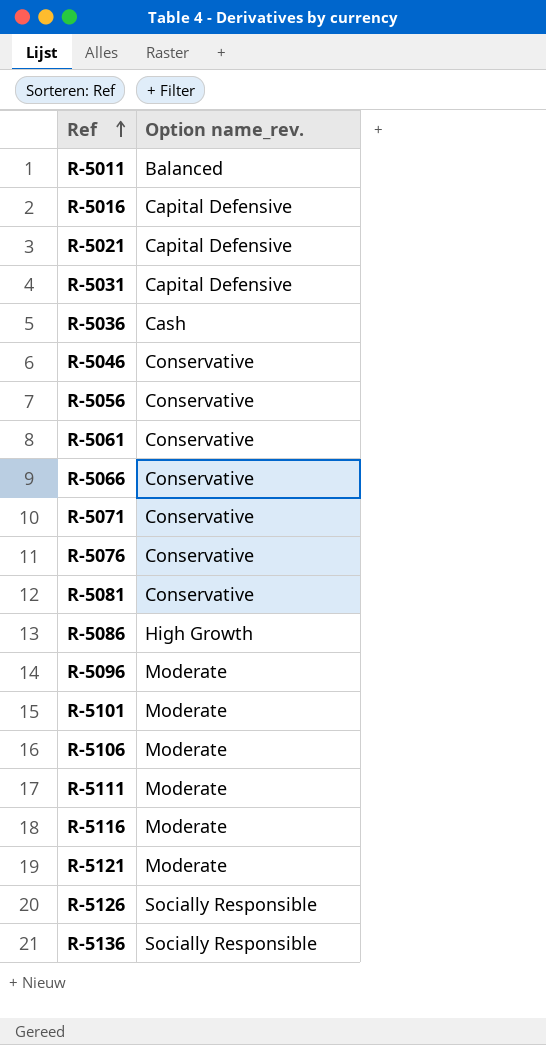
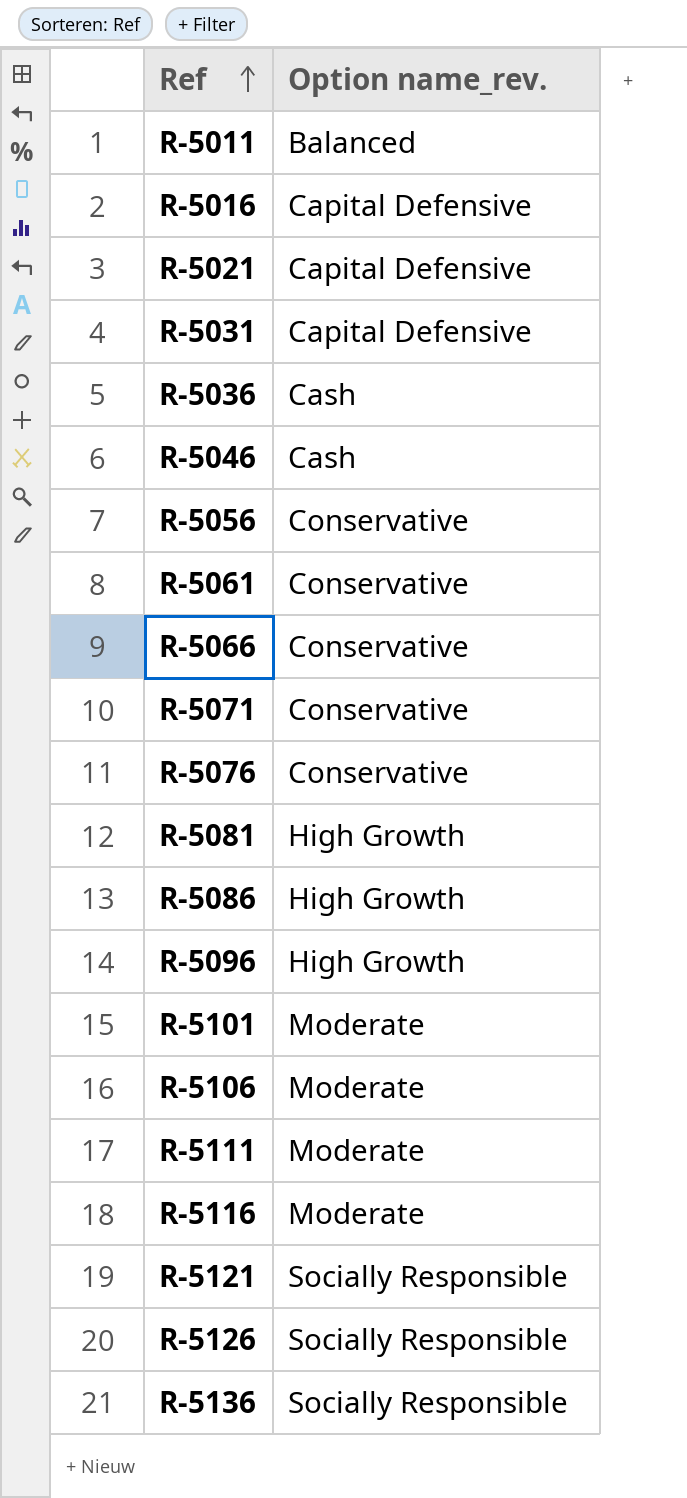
R-5046 | Option name_rev.: Conservative -> Cash
R-5081 | Option name_rev.: Conservative -> High Growth
R-5096 | Option name_rev.: Moderate -> High Growth
R-5121 | Option name_rev.: Moderate -> Socially Responsible

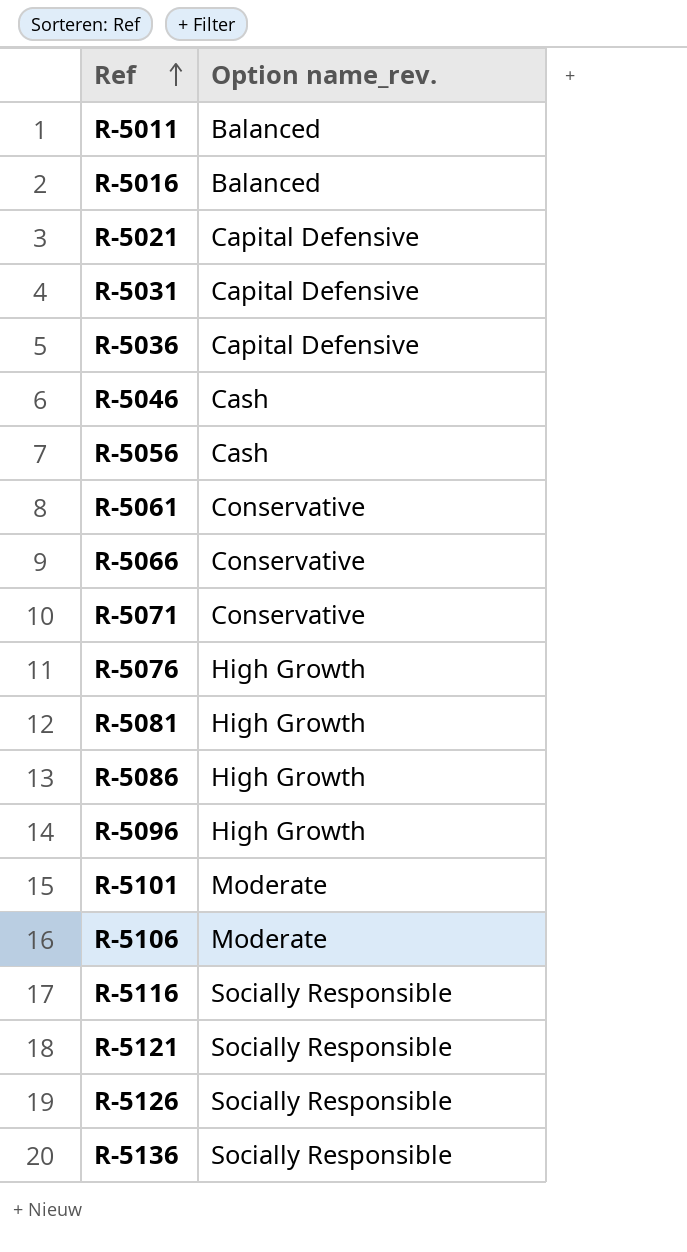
row R-5111: Moderate -> none
R-5016 | Option name_rev.: Capital Defensive -> Balanced
R-5036 | Option name_rev.: Cash -> Capital Defensive
R-5056 | Option name_rev.: Conservative -> Cash
R-5076 | Option name_rev.: Conservative -> High Growth
R-5116 | Option name_rev.: Moderate -> Socially Responsible

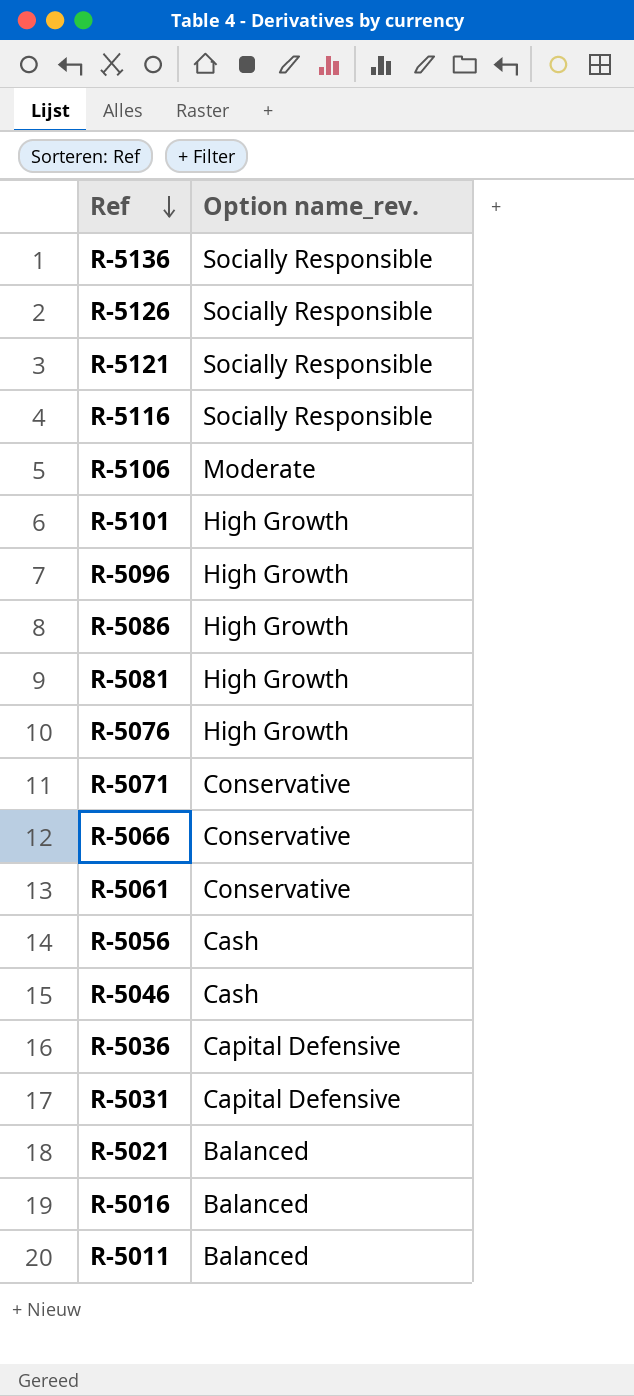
row order: Ref ascending -> Ref descending
R-5101 | Option name_rev.: Moderate -> High Growth
R-5021 | Option name_rev.: Capital Defensive -> Balanced

